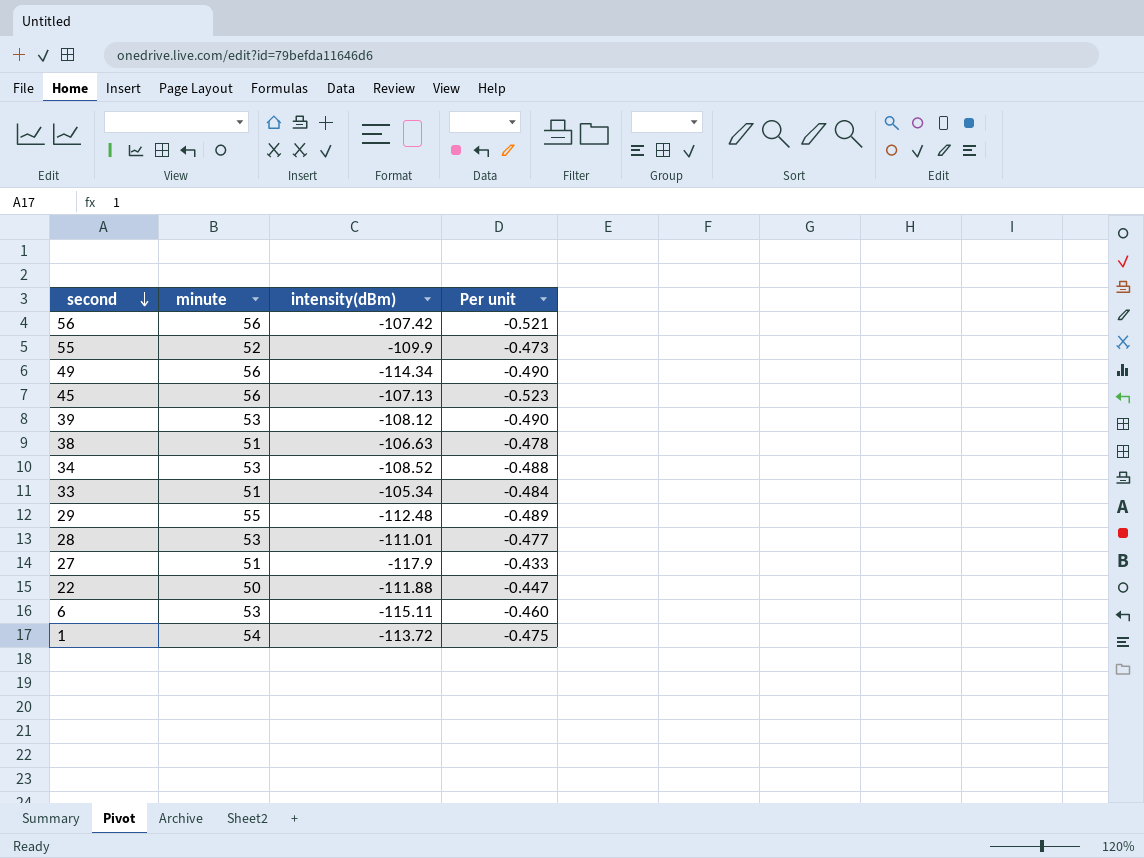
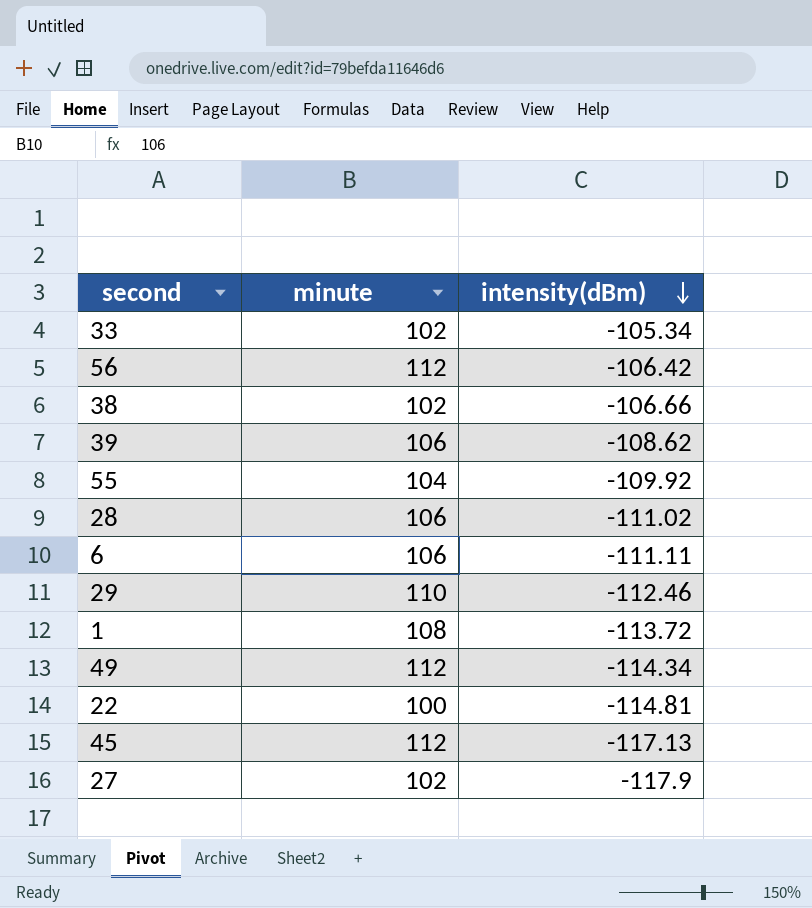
row order: second descending -> intensity(dBm) descending
column Per unit | formula: [minute] / [intensity(dBm)] -> none
row 34: 53 | -108.52 | -0.488 -> none
33 | minute: 51 -> 102
56 | minute: 56 -> 112
56 | intensity(dBm): -107.42 -> -106.42
38 | minute: 51 -> 102
38 | intensity(dBm): -106.63 -> -106.66
39 | minute: 53 -> 106
39 | intensity(dBm): -108.12 -> -108.62
55 | minute: 52 -> 104
55 | intensity(dBm): -109.9 -> -109.92
28 | minute: 53 -> 106
28 | intensity(dBm): -111.01 -> -111.02
6 | minute: 53 -> 106
6 | intensity(dBm): -115.11 -> -111.11
29 | minute: 55 -> 110
29 | intensity(dBm): -112.48 -> -112.46
1 | minute: 54 -> 108
49 | minute: 56 -> 112
22 | minute: 50 -> 100
22 | intensity(dBm): -111.88 -> -114.81
45 | minute: 56 -> 112
45 | intensity(dBm): -107.13 -> -117.13
27 | minute: 51 -> 102

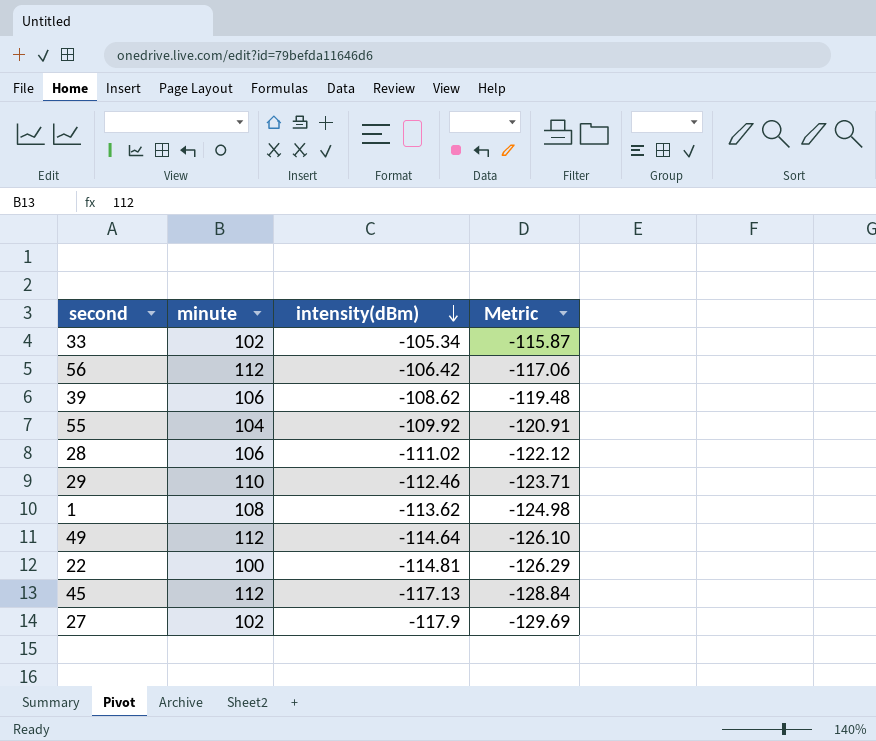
column Metric | formula: none -> [intensity(dBm)] * 1.1
row 38: 102 | -106.66 -> none
row 6: 106 | -111.11 -> none
1 | intensity(dBm): -113.72 -> -113.62
49 | intensity(dBm): -114.34 -> -114.64

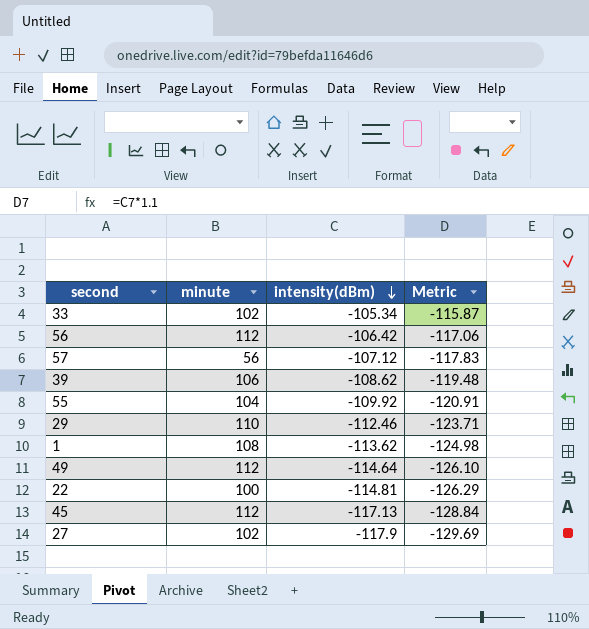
row 28: 106 | -111.02 | -122.12 -> none
row 57: none -> 56 | -107.12 | -117.83

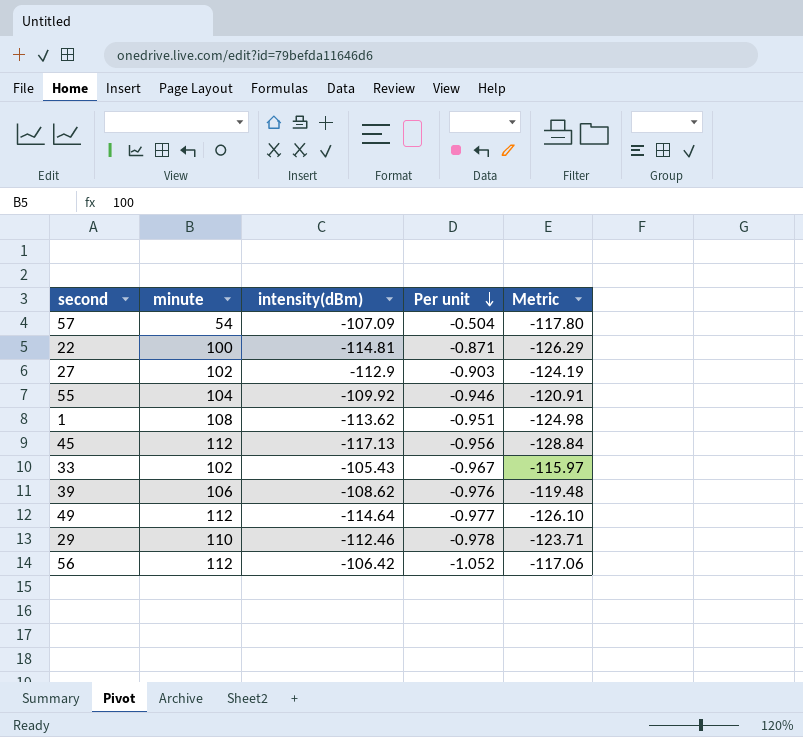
row order: intensity(dBm) descending -> Per unit descending
column Per unit | formula: none -> [minute] / [intensity(dBm)]
57 | minute: 56 -> 54
57 | intensity(dBm): -107.12 -> -107.09
57 | Metric: -117.83 -> -117.80
27 | intensity(dBm): -117.9 -> -112.9
27 | Metric: -129.69 -> -124.19
33 | intensity(dBm): -105.34 -> -105.43
33 | Metric: -115.87 -> -115.97

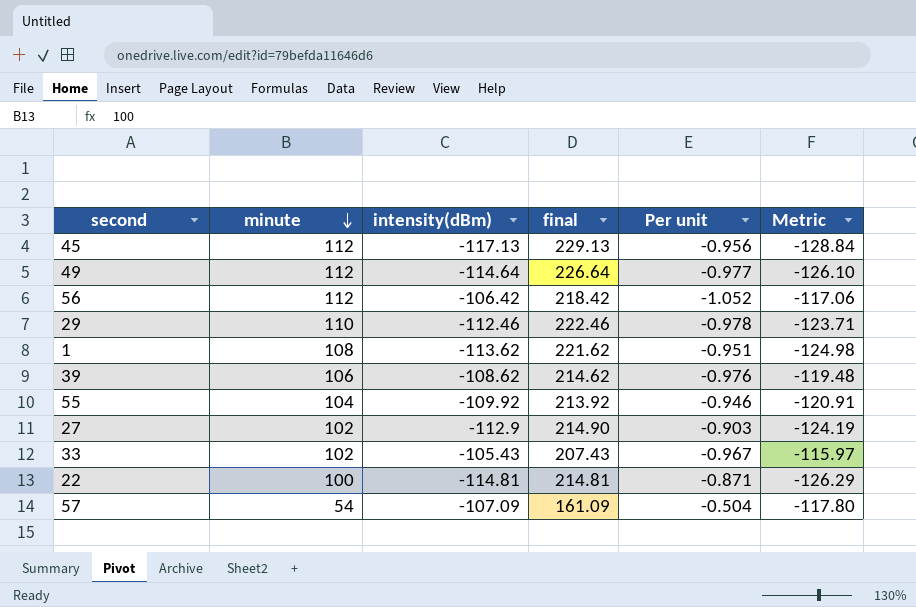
row order: Per unit descending -> minute descending
column final | formula: none -> [minute] - [intensity(dBm)]

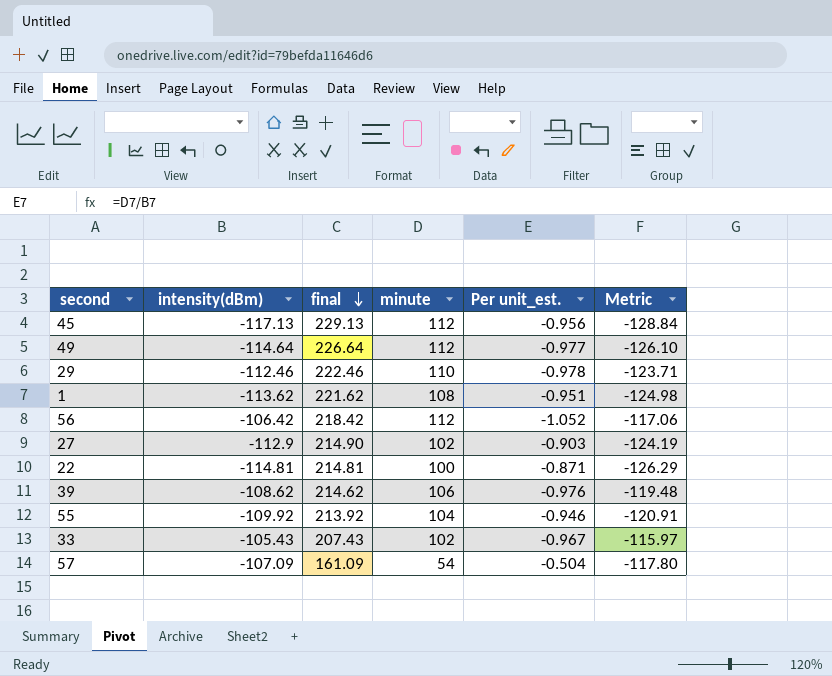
row order: minute descending -> final descending
column minute | position: 2 -> 4
column name: Per unit -> Per unit_est.

